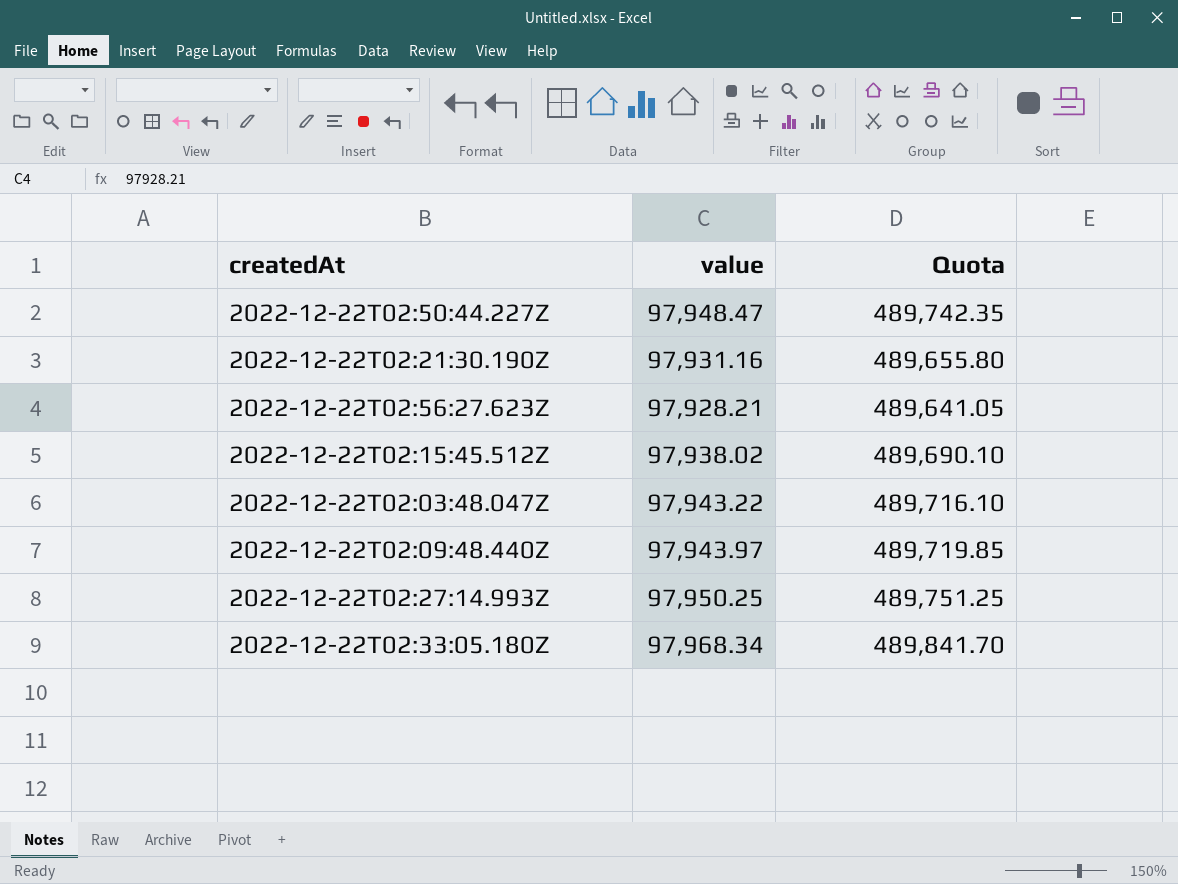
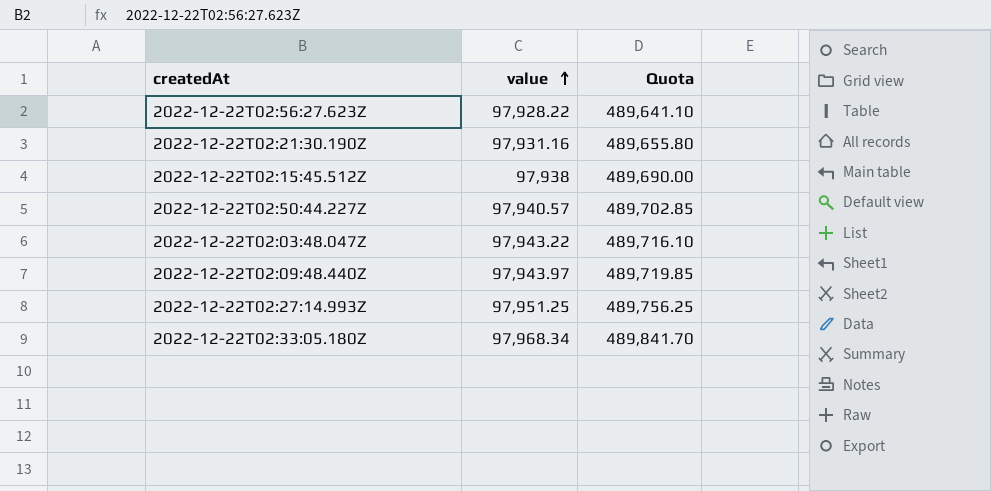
row order: none -> value ascending
2022-12-22T02:56:27.623Z | value: 97,928.21 -> 97,928.22
2022-12-22T02:56:27.623Z | Quota: 489,641.05 -> 489,641.10
2022-12-22T02:15:45.512Z | value: 97,938.02 -> 97,938
2022-12-22T02:15:45.512Z | Quota: 489,690.10 -> 489,690.00
2022-12-22T02:50:44.227Z | value: 97,948.47 -> 97,940.57
2022-12-22T02:50:44.227Z | Quota: 489,742.35 -> 489,702.85
2022-12-22T02:27:14.993Z | value: 97,950.25 -> 97,951.25
2022-12-22T02:27:14.993Z | Quota: 489,751.25 -> 489,756.25

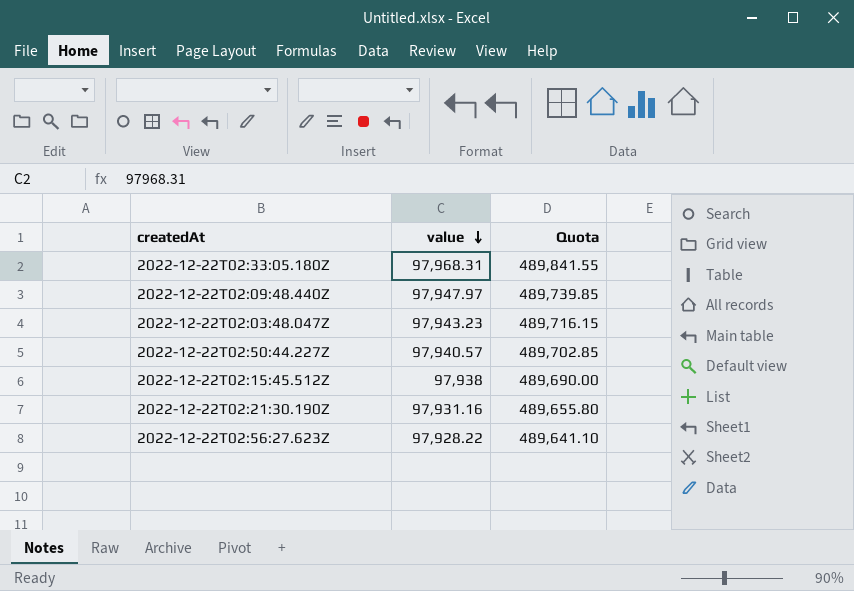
row order: value ascending -> value descending
row 2022-12-22T02:27:14.993Z: 97,951.25 | 489,756.25 -> none
2022-12-22T02:33:05.180Z | value: 97,968.34 -> 97,968.31
2022-12-22T02:33:05.180Z | Quota: 489,841.70 -> 489,841.55
2022-12-22T02:09:48.440Z | value: 97,943.97 -> 97,947.97
2022-12-22T02:09:48.440Z | Quota: 489,719.85 -> 489,739.85
2022-12-22T02:03:48.047Z | value: 97,943.22 -> 97,943.23
2022-12-22T02:03:48.047Z | Quota: 489,716.10 -> 489,716.15

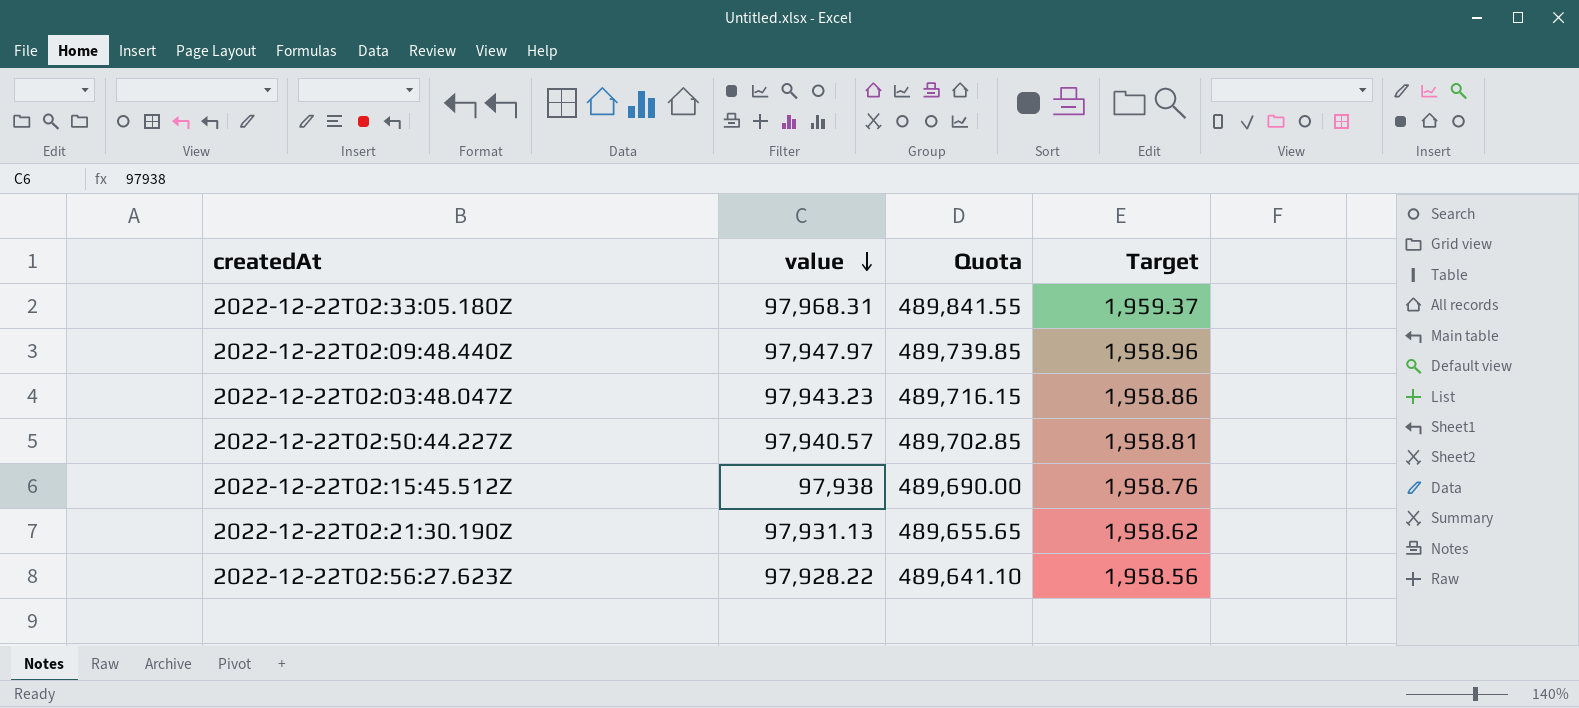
column Target | formula: none -> [value] * 0.02
2022-12-22T02:21:30.190Z | value: 97,931.16 -> 97,931.13
2022-12-22T02:21:30.190Z | Quota: 489,655.80 -> 489,655.65

